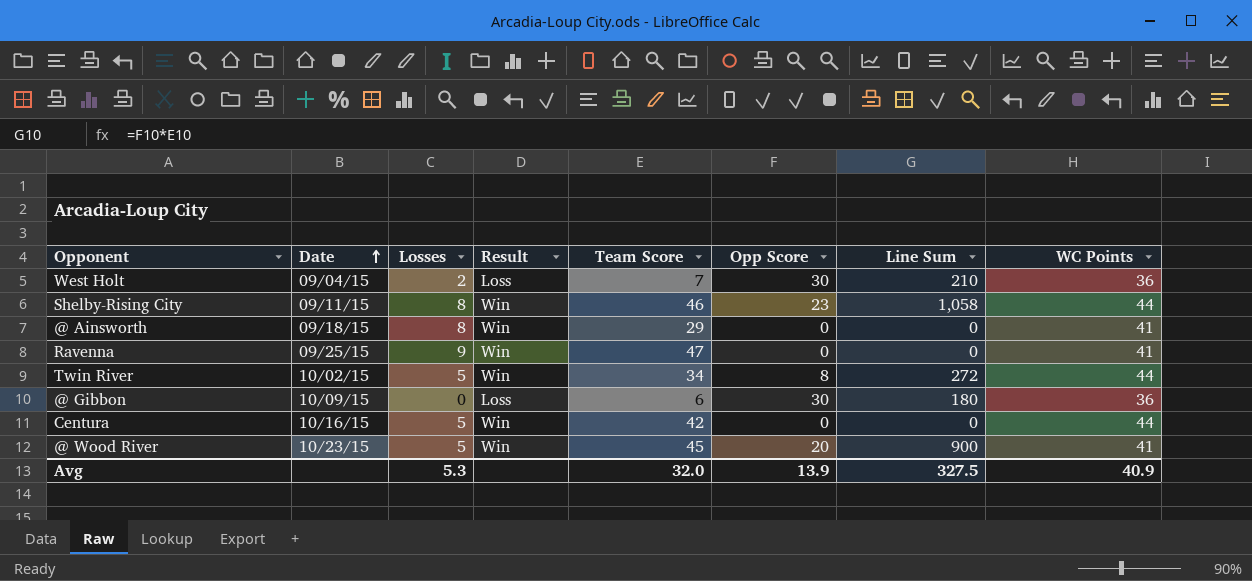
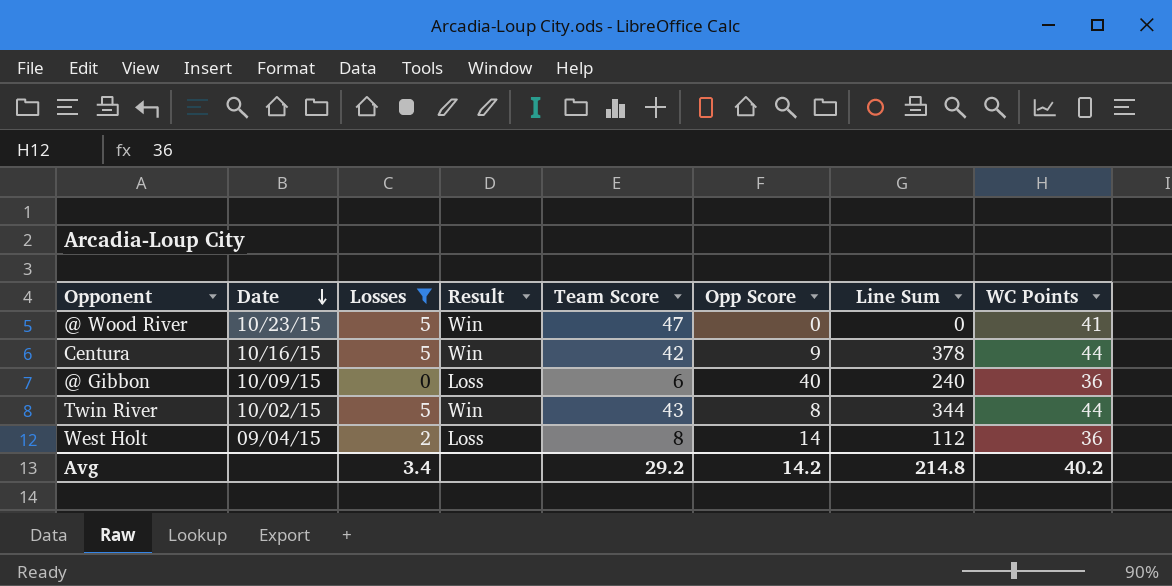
filter: none -> Losses <= 5
row order: Date ascending -> Date descending
@ Wood River | Team Score: 45 -> 47
@ Wood River | Opp Score: 20 -> 0
@ Wood River | Line Sum: 900 -> 0
Centura | Opp Score: 0 -> 9
Centura | Line Sum: 0 -> 378
@ Gibbon | Opp Score: 30 -> 40
@ Gibbon | Line Sum: 180 -> 240
Twin River | Team Score: 34 -> 43
Twin River | Line Sum: 272 -> 344
West Holt | Team Score: 7 -> 8
West Holt | Opp Score: 30 -> 14
West Holt | Line Sum: 210 -> 112
Avg | Losses: 5.3 -> 3.4
Avg | Team Score: 32.0 -> 29.2
Avg | Opp Score: 13.9 -> 14.2
Avg | Line Sum: 327.5 -> 214.8
Avg | WC Points: 40.9 -> 40.2

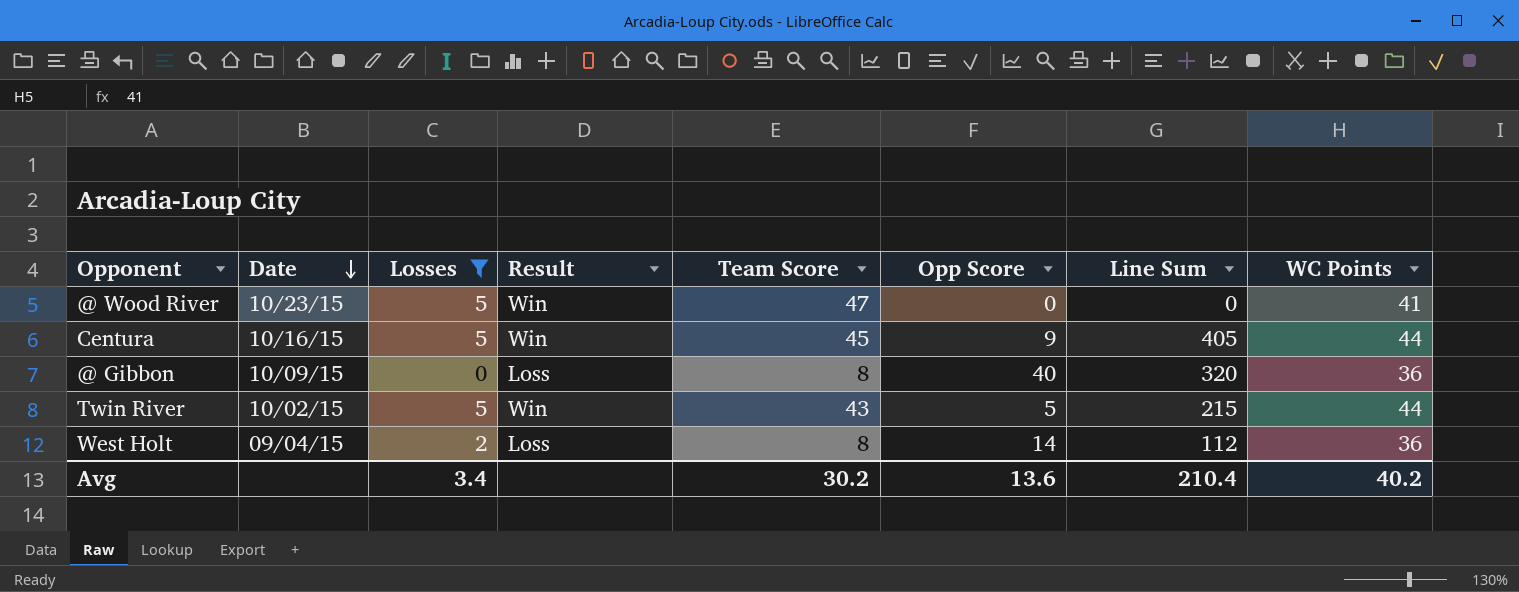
Centura | Team Score: 42 -> 45
Centura | Line Sum: 378 -> 405
@ Gibbon | Team Score: 6 -> 8
@ Gibbon | Line Sum: 240 -> 320
Twin River | Opp Score: 8 -> 5
Twin River | Line Sum: 344 -> 215
Avg | Team Score: 29.2 -> 30.2
Avg | Opp Score: 14.2 -> 13.6
Avg | Line Sum: 214.8 -> 210.4

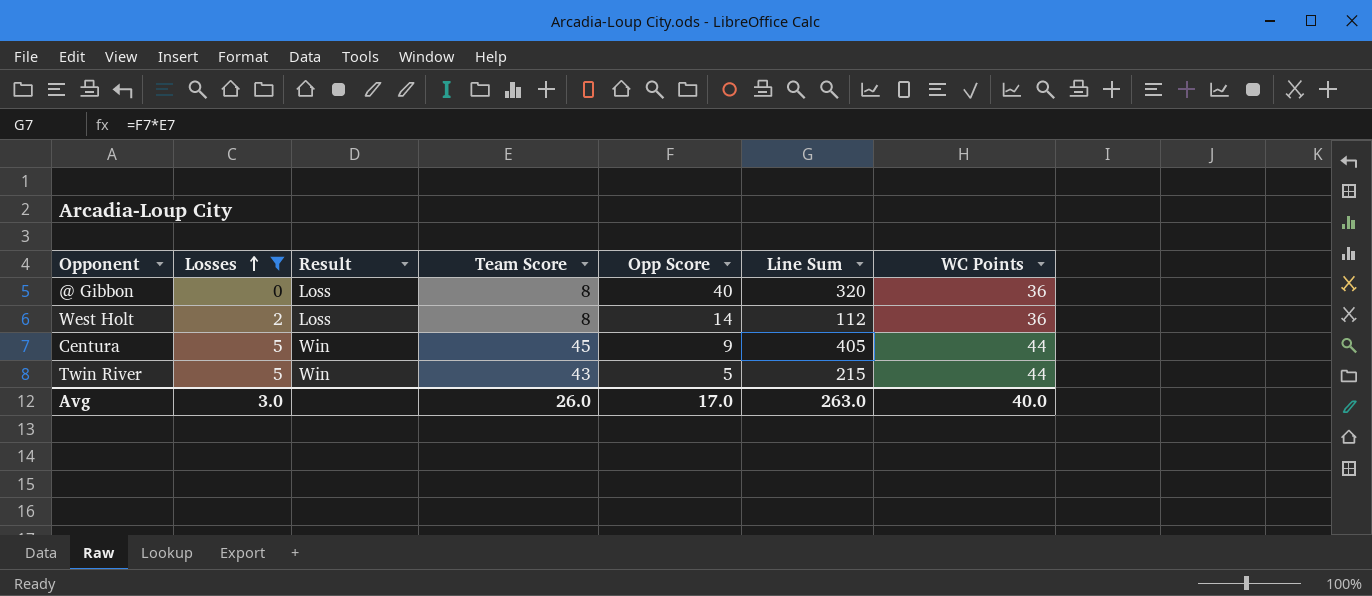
row order: Date descending -> Losses ascending
column Date | position: 2 -> none
row @ Wood River: 10/23/15 | 5 | Win | 47 | 0 | 0 | 41 -> none
Avg | Losses: 3.4 -> 3.0
Avg | Team Score: 30.2 -> 26.0
Avg | Opp Score: 13.6 -> 17.0
Avg | Line Sum: 210.4 -> 263.0
Avg | WC Points: 40.2 -> 40.0

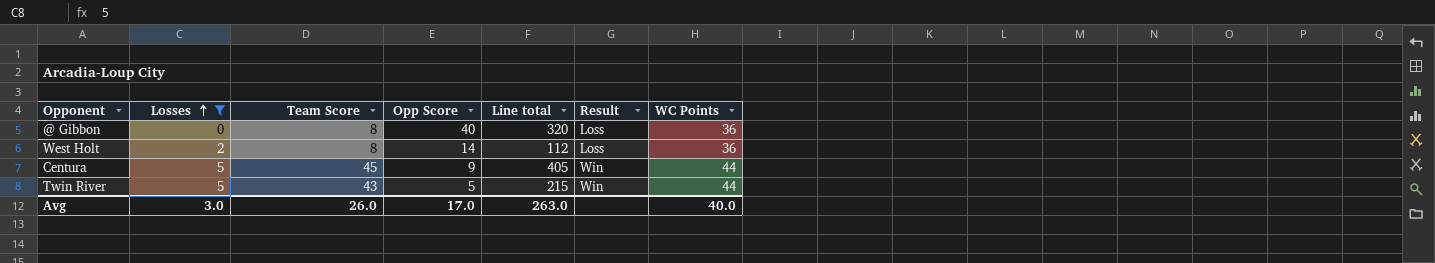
column name: Line Sum -> Line total
column Result | position: 3 -> 6

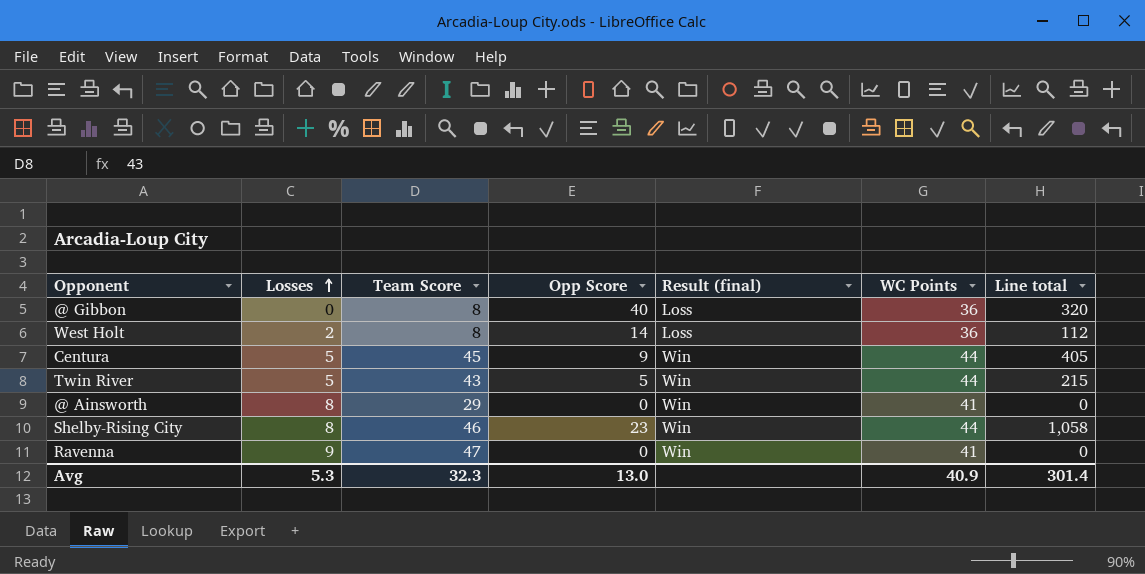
filter: Losses <= 5 -> none
column name: Result -> Result (final)
column Line total | position: 5 -> 7
Avg | Losses: 3.0 -> 5.3
Avg | Team Score: 26.0 -> 32.3
Avg | Opp Score: 17.0 -> 13.0
Avg | WC Points: 40.0 -> 40.9
Avg | Line total: 263.0 -> 301.4

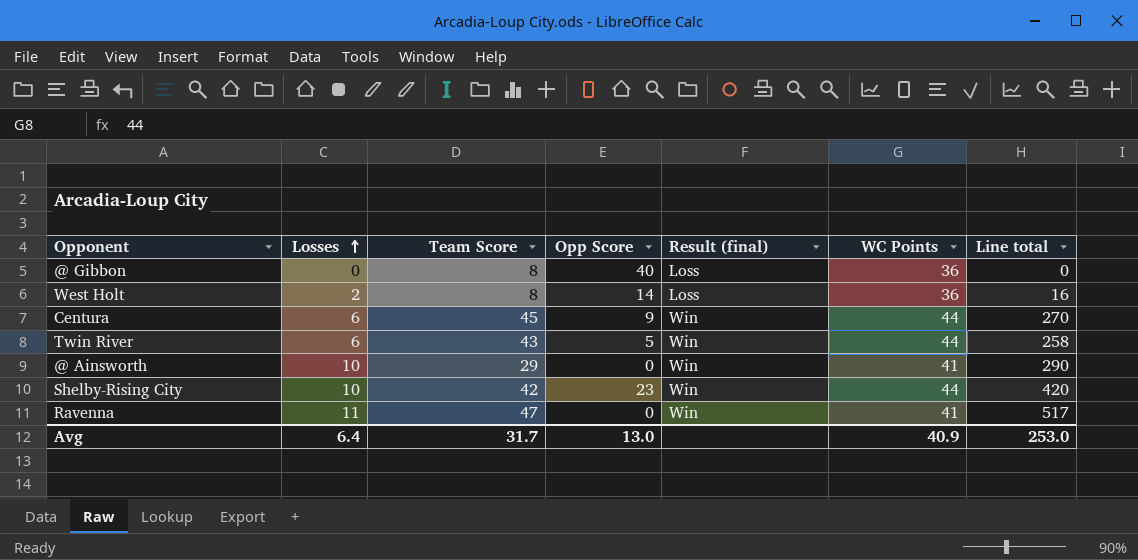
column Line total | formula: [Team Score] * [Opp Score] -> [Losses] * [Team Score]
Centura | Losses: 5 -> 6
Twin River | Losses: 5 -> 6
@ Ainsworth | Losses: 8 -> 10
Shelby-Rising City | Losses: 8 -> 10
Shelby-Rising City | Team Score: 46 -> 42
Ravenna | Losses: 9 -> 11
Avg | Losses: 5.3 -> 6.4
Avg | Team Score: 32.3 -> 31.7
Avg | Line total: 301.4 -> 253.0

